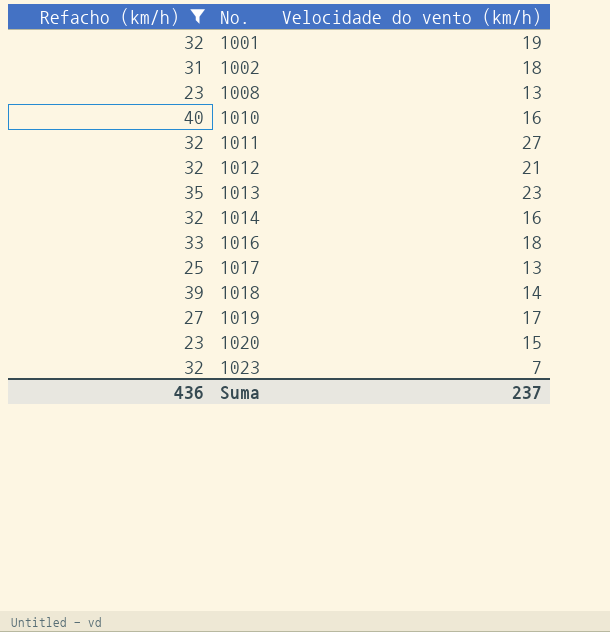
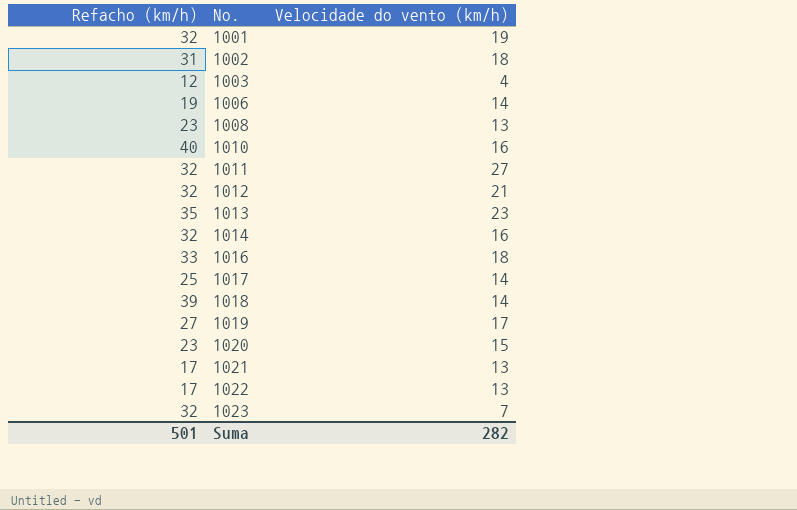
filter: Refacho (km/h) >= 23 -> none
1017 | Velocidade do vento (km/h): 13 -> 14
Suma | Refacho (km/h): 436 -> 501
Suma | Velocidade do vento (km/h): 237 -> 282

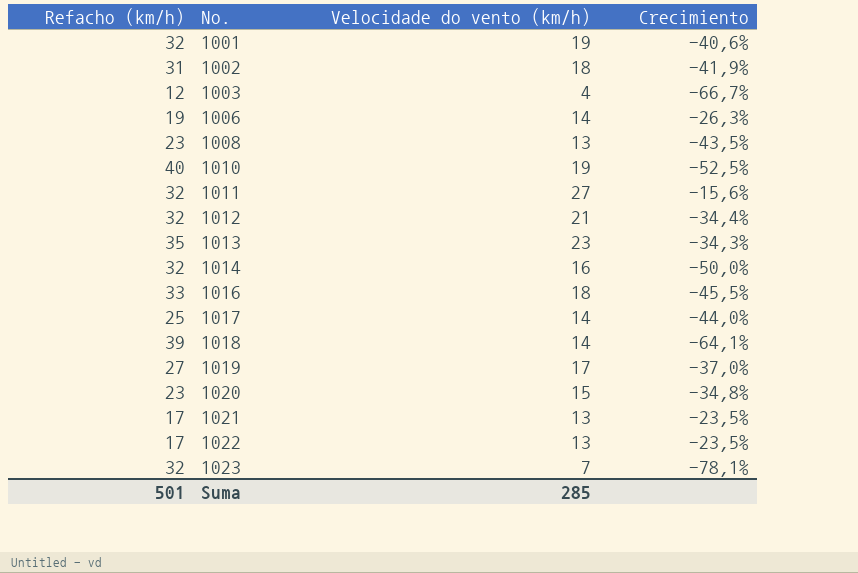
column Crecimiento | formula: none -> ([Velocidade do vento (km/h)] - [Refacho (km/h)]) / [Refacho (km/h)]
1010 | Velocidade do vento (km/h): 16 -> 19
Suma | Velocidade do vento (km/h): 282 -> 285

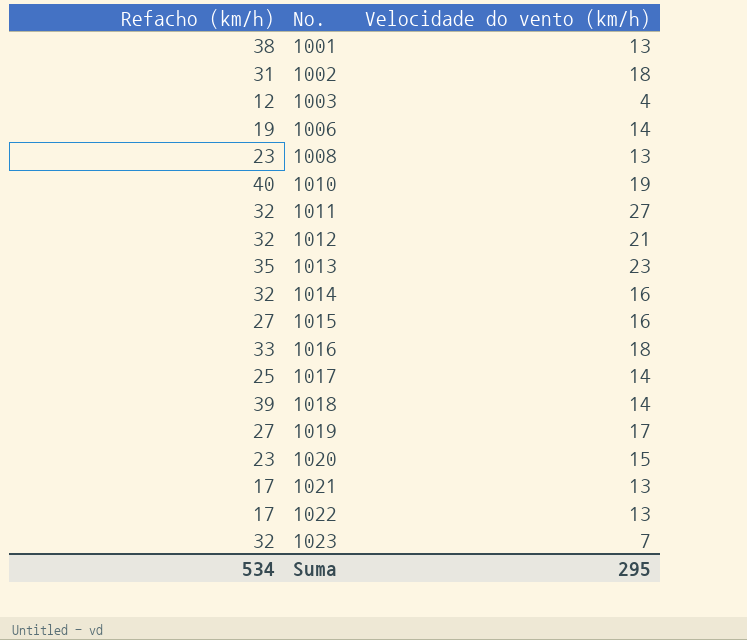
column Crecimiento | formula: ([Velocidade do vento (km/h)] - [Refacho (km/h)]) / [Refacho (km/h)] -> none
1001 | Refacho (km/h): 32 -> 38
1001 | Velocidade do vento (km/h): 19 -> 13
row 1015: none -> 27 | 16
Suma | Refacho (km/h): 501 -> 534
Suma | Velocidade do vento (km/h): 285 -> 295

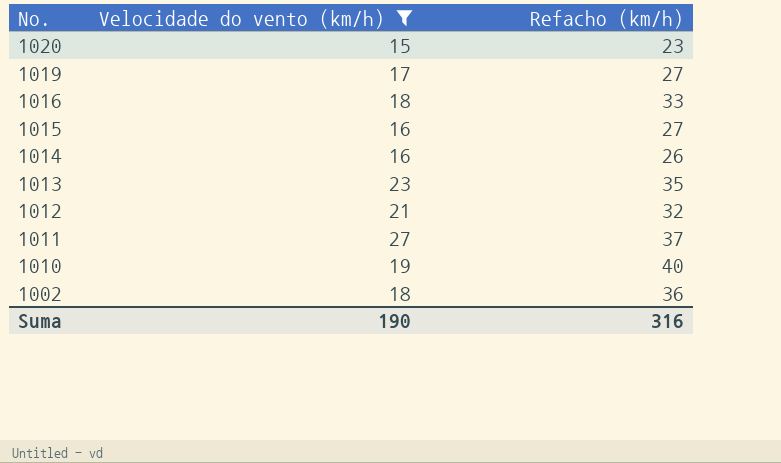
filter: none -> Velocidade do vento (km/h) >= 15
row order: No. ascending -> No. descending
column Refacho (km/h) | position: 1 -> 3
1014 | Refacho (km/h): 32 -> 26
1011 | Refacho (km/h): 32 -> 37
1002 | Refacho (km/h): 31 -> 36
Suma | Velocidade do vento (km/h): 295 -> 190
Suma | Refacho (km/h): 534 -> 316

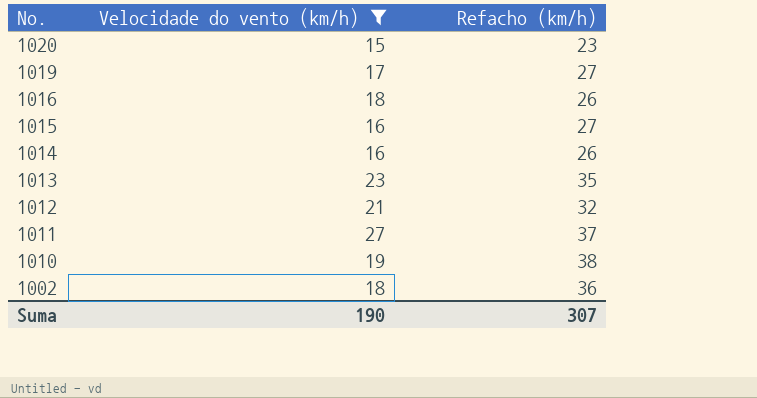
1016 | Refacho (km/h): 33 -> 26
1010 | Refacho (km/h): 40 -> 38
Suma | Refacho (km/h): 316 -> 307

